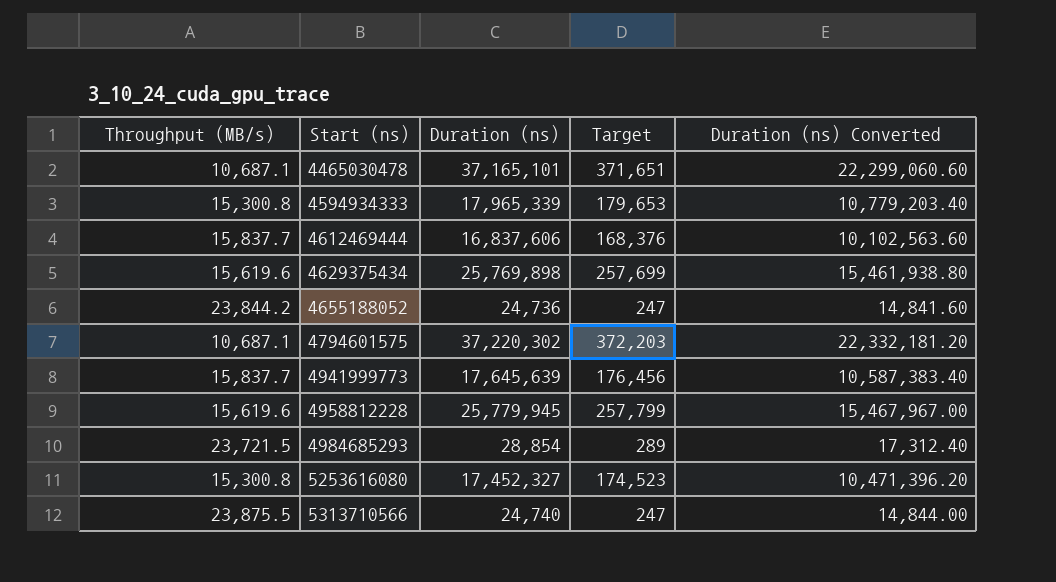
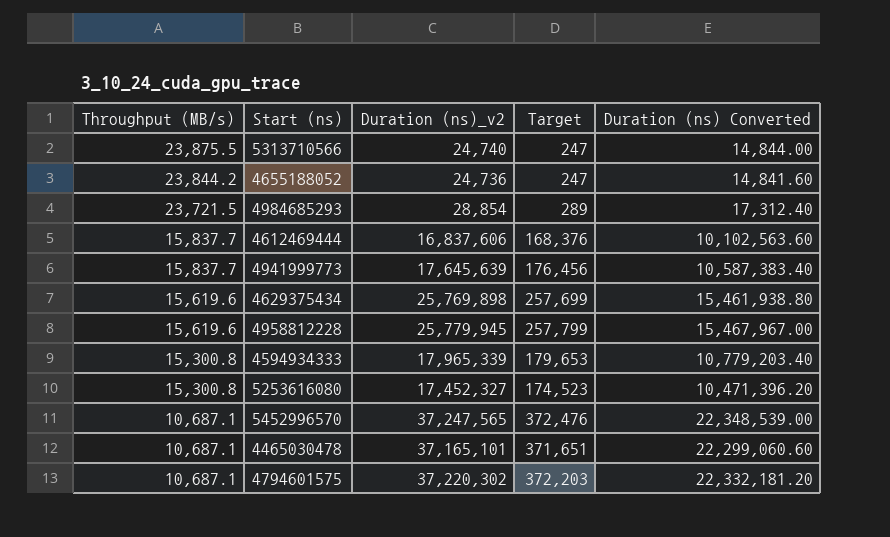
row order: Start (ns) ascending -> Throughput (MB/s) descending
column name: Duration (ns) -> Duration (ns)_v2
row 5452996570: none -> 10,687.1 | 37,247,565 | 372,476 | 22,348,539.00

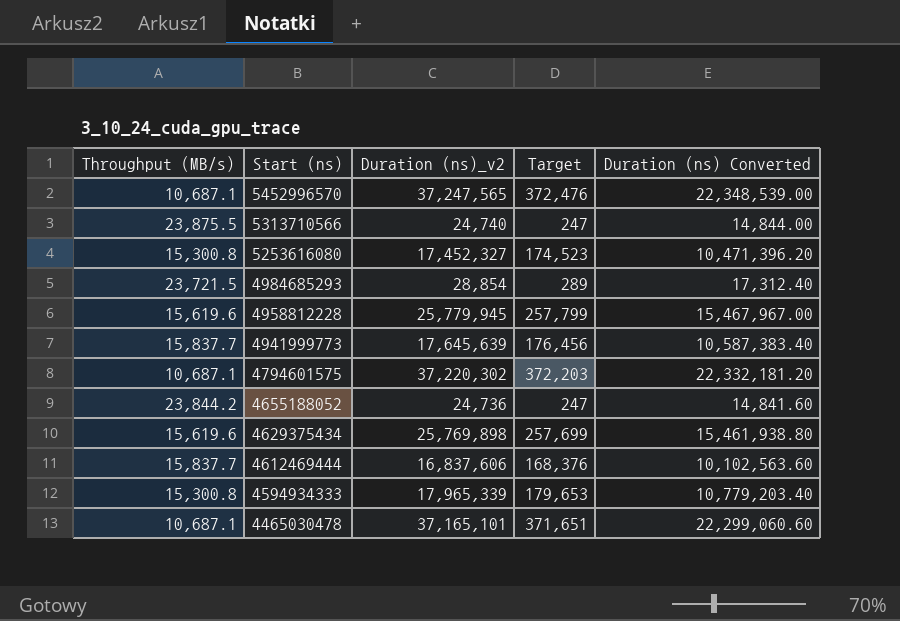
row order: Throughput (MB/s) descending -> Start (ns) descending

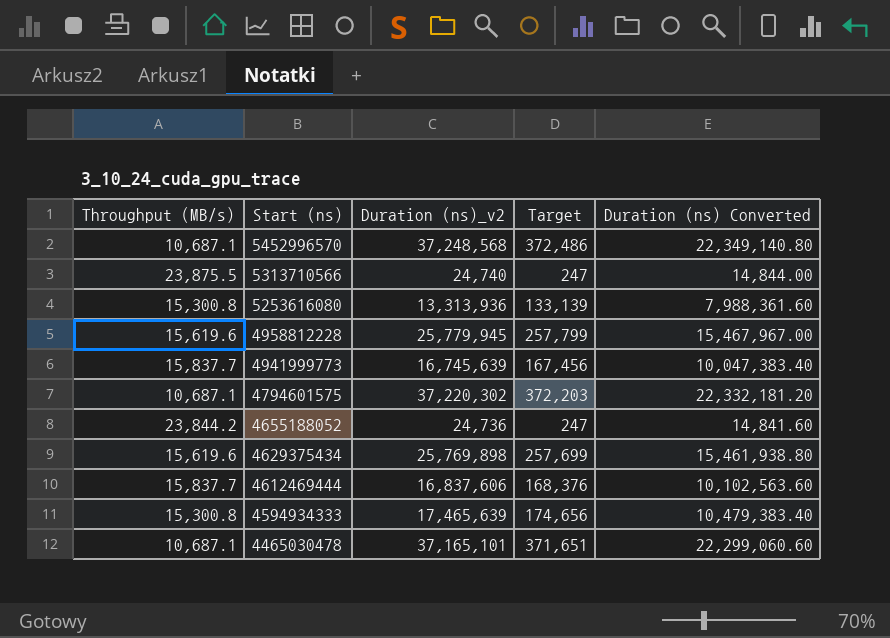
row 4984685293: 23,721.5 | 28,854 | 289 | 17,312.40 -> none
5452996570 | Duration (ns)_v2: 37,247,565 -> 37,248,568
5452996570 | Target: 372,476 -> 372,486
5452996570 | Duration (ns) Converted: 22,348,539.00 -> 22,349,140.80
5253616080 | Duration (ns)_v2: 17,452,327 -> 13,313,936
5253616080 | Target: 174,523 -> 133,139
5253616080 | Duration (ns) Converted: 10,471,396.20 -> 7,988,361.60
4941999773 | Duration (ns)_v2: 17,645,639 -> 16,745,639
4941999773 | Target: 176,456 -> 167,456
4941999773 | Duration (ns) Converted: 10,587,383.40 -> 10,047,383.40
4594934333 | Duration (ns)_v2: 17,965,339 -> 17,465,639
4594934333 | Target: 179,653 -> 174,656
4594934333 | Duration (ns) Converted: 10,779,203.40 -> 10,479,383.40

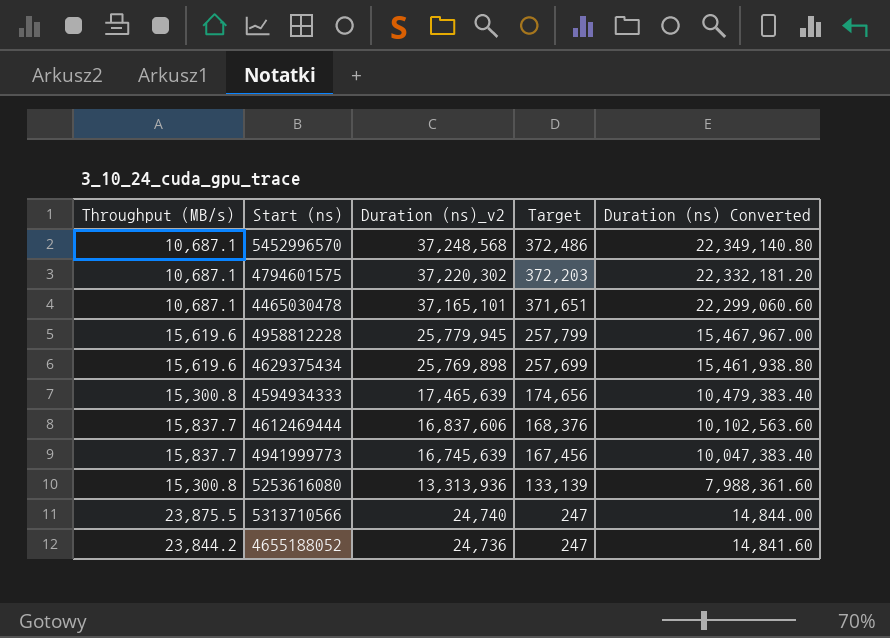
row order: Start (ns) descending -> Duration (ns)_v2 descending

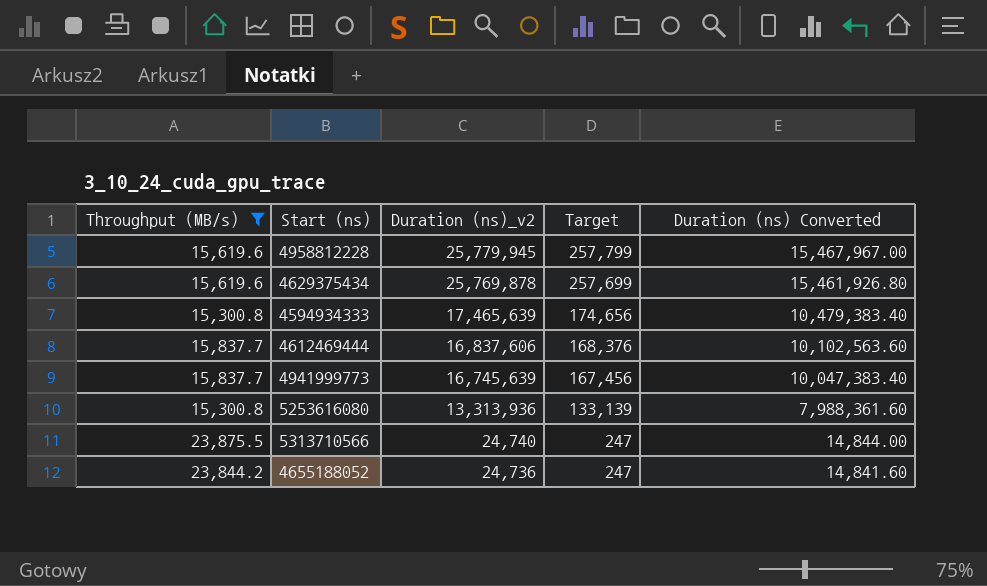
filter: none -> Throughput (MB/s) != 10,687.1
4629375434 | Duration (ns)_v2: 25,769,898 -> 25,769,878
4629375434 | Duration (ns) Converted: 15,461,938.80 -> 15,461,926.80

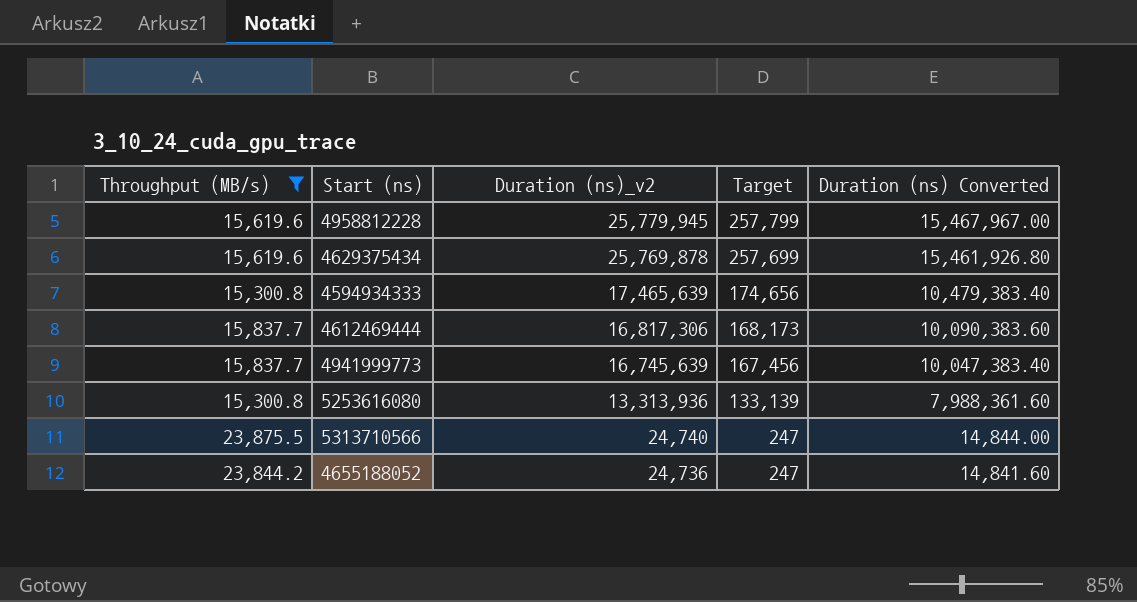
4612469444 | Duration (ns)_v2: 16,837,606 -> 16,817,306
4612469444 | Target: 168,376 -> 168,173
4612469444 | Duration (ns) Converted: 10,102,563.60 -> 10,090,383.60

